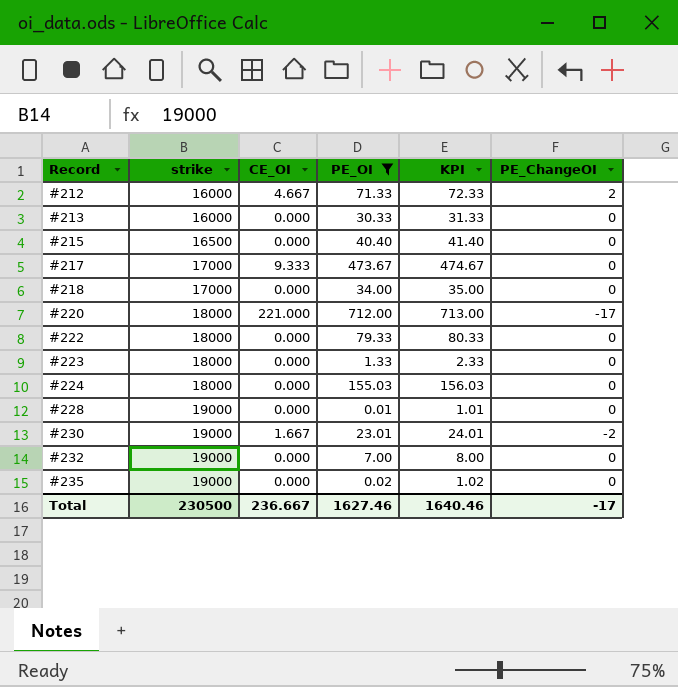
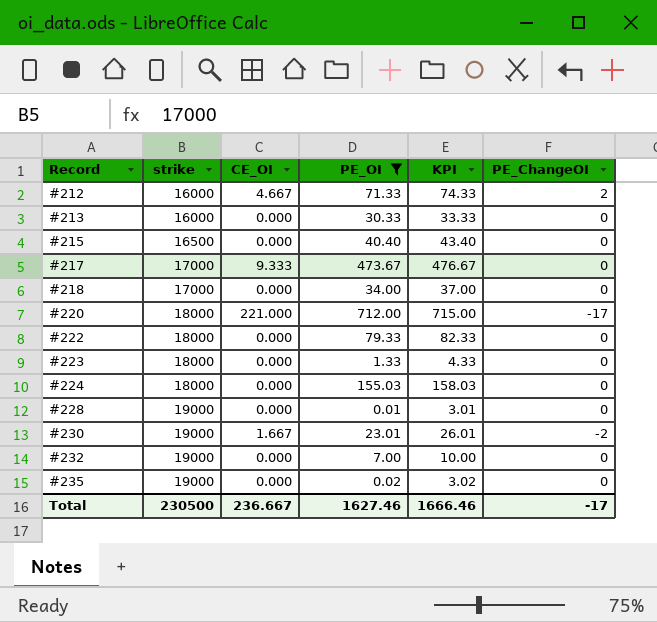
column KPI | formula: [PE_OI] + 1 -> [PE_OI] + 3
Total | KPI: 1640.46 -> 1666.46

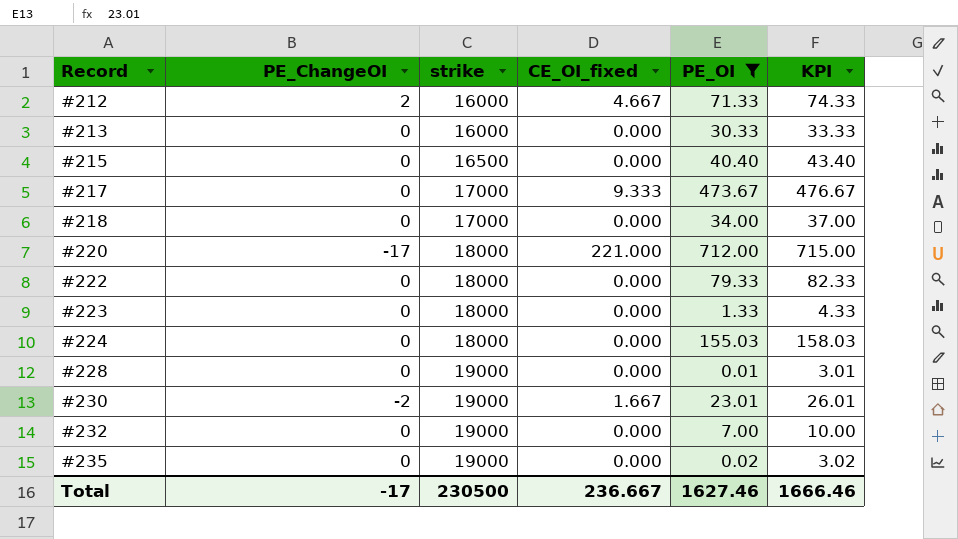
column PE_ChangeOI | position: 6 -> 2
column name: CE_OI -> CE_OI_fixed

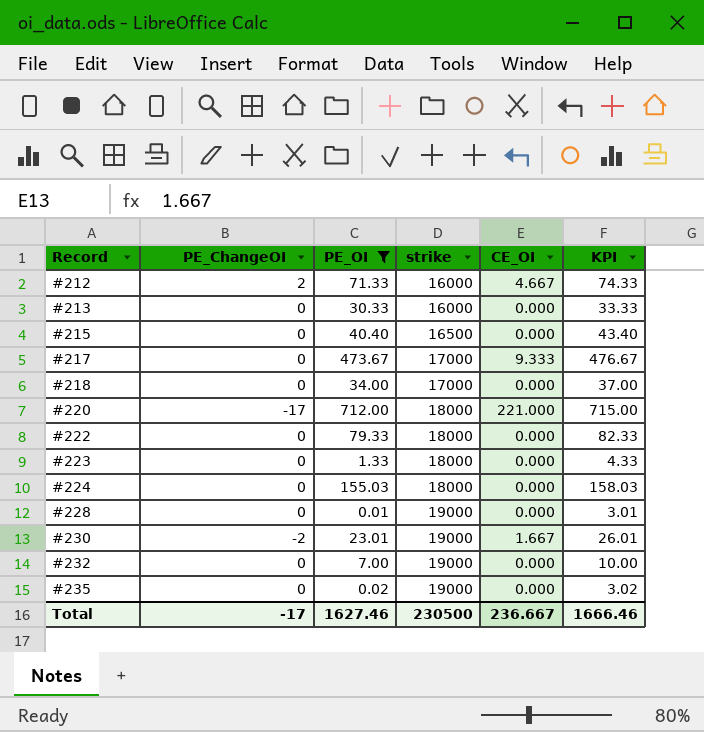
column PE_OI | position: 5 -> 3
column name: CE_OI_fixed -> CE_OI

